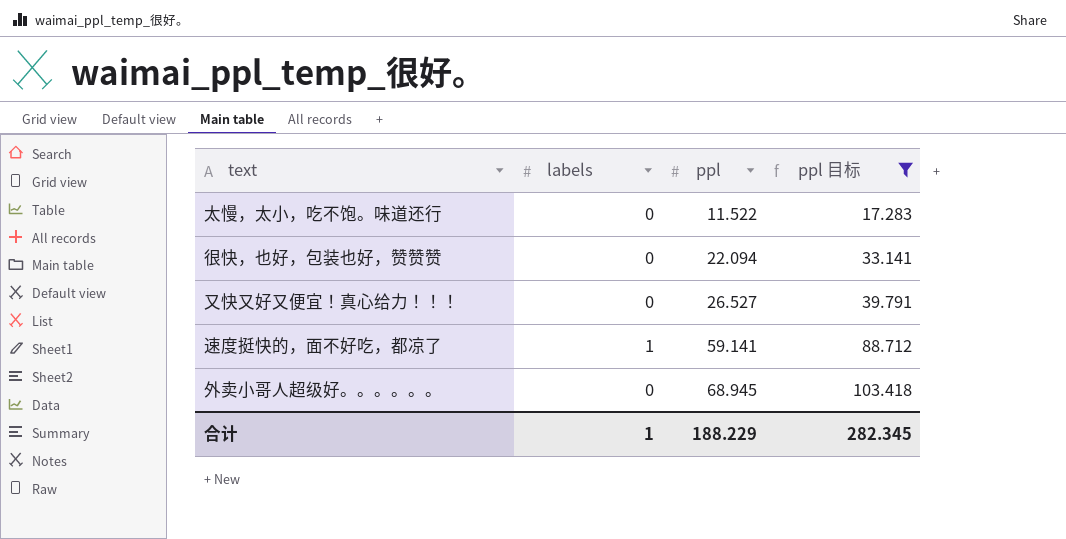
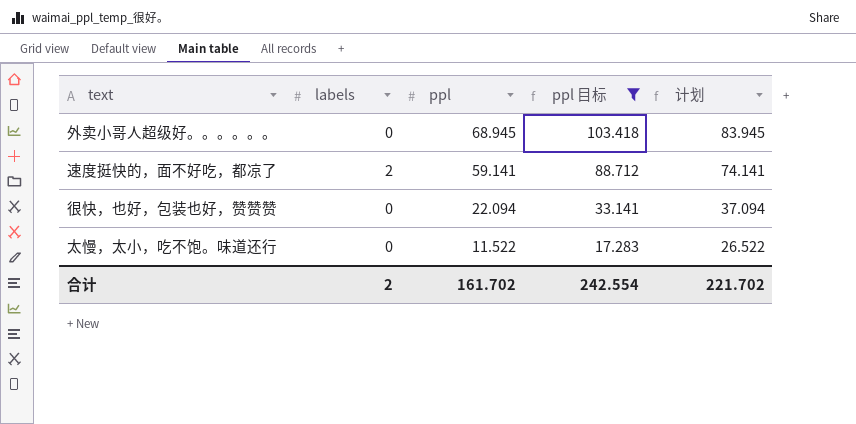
row order: ppl ascending -> ppl descending
column 计划 | formula: none -> [ppl] + 15
row 又快又好又便宜！真心给力！！！: 0 | 26.527 | 39.791 -> none
速度挺快的，面不好吃，都凉了 | labels: 1 -> 2
合计 | labels: 1 -> 2
合计 | ppl: 188.229 -> 161.702
合计 | ppl 目标: 282.345 -> 242.554

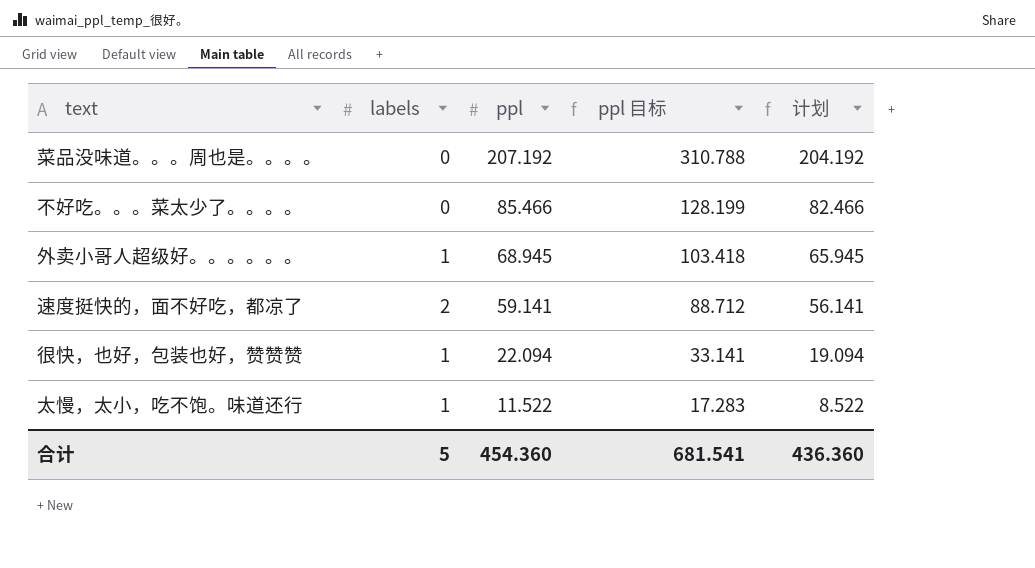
filter: ppl 目标 <= 103.418 -> none
column 计划 | formula: [ppl] + 15 -> [ppl] - 3
外卖小哥人超级好。。。。。。 | labels: 0 -> 1
很快，也好，包装也好，赞赞赞 | labels: 0 -> 1
太慢，太小，吃不饱。味道还行 | labels: 0 -> 1
合计 | labels: 2 -> 5
合计 | ppl: 161.702 -> 454.360
合计 | ppl 目标: 242.554 -> 681.541
合计 | 计划: 221.702 -> 436.360

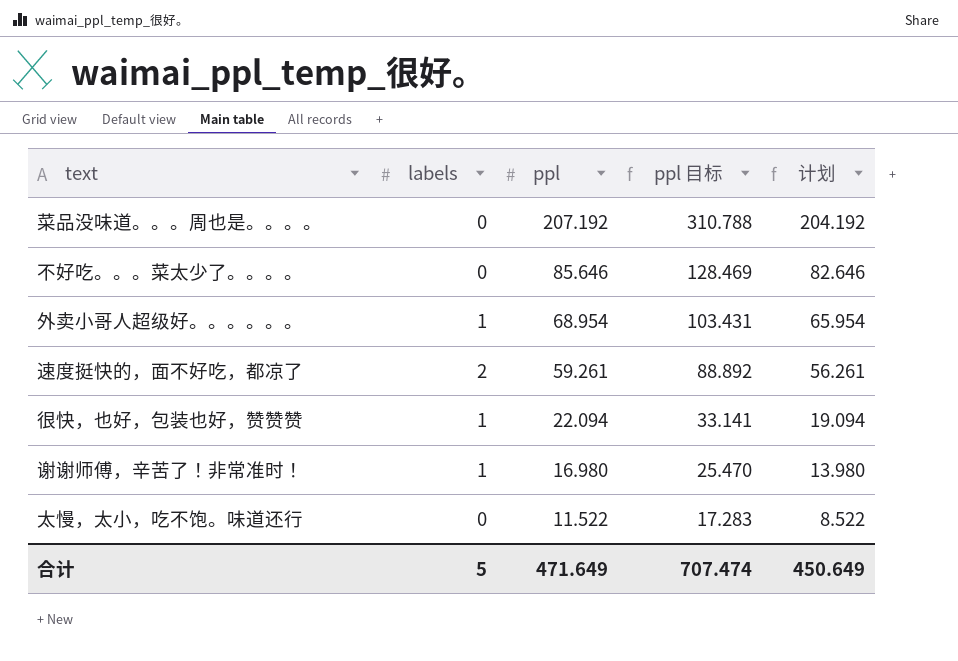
不好吃。。。菜太少了。。。。 | ppl: 85.466 -> 85.646
不好吃。。。菜太少了。。。。 | ppl 目标: 128.199 -> 128.469
不好吃。。。菜太少了。。。。 | 计划: 82.466 -> 82.646
外卖小哥人超级好。。。。。。 | ppl: 68.945 -> 68.954
外卖小哥人超级好。。。。。。 | ppl 目标: 103.418 -> 103.431
外卖小哥人超级好。。。。。。 | 计划: 65.945 -> 65.954
速度挺快的，面不好吃，都凉了 | ppl: 59.141 -> 59.261
速度挺快的，面不好吃，都凉了 | ppl 目标: 88.712 -> 88.892
速度挺快的，面不好吃，都凉了 | 计划: 56.141 -> 56.261
row 谢谢师傅，辛苦了！非常准时！: none -> 1 | 16.980 | 25.470 | 13.980
太慢，太小，吃不饱。味道还行 | labels: 1 -> 0
合计 | ppl: 454.360 -> 471.649
合计 | ppl 目标: 681.541 -> 707.474
合计 | 计划: 436.360 -> 450.649

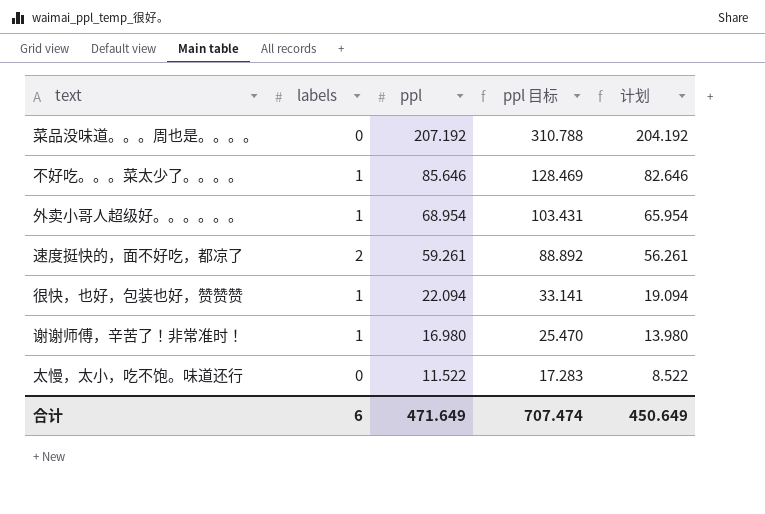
不好吃。。。菜太少了。。。。 | labels: 0 -> 1
合计 | labels: 5 -> 6

